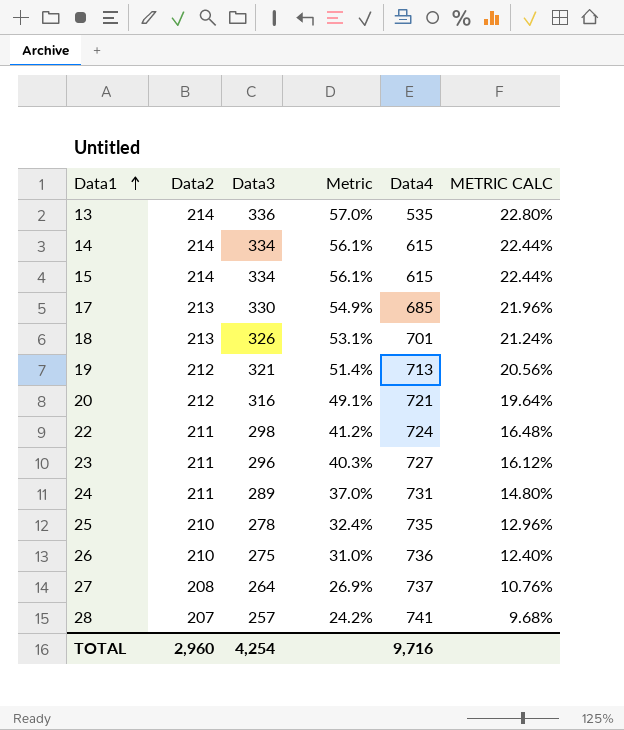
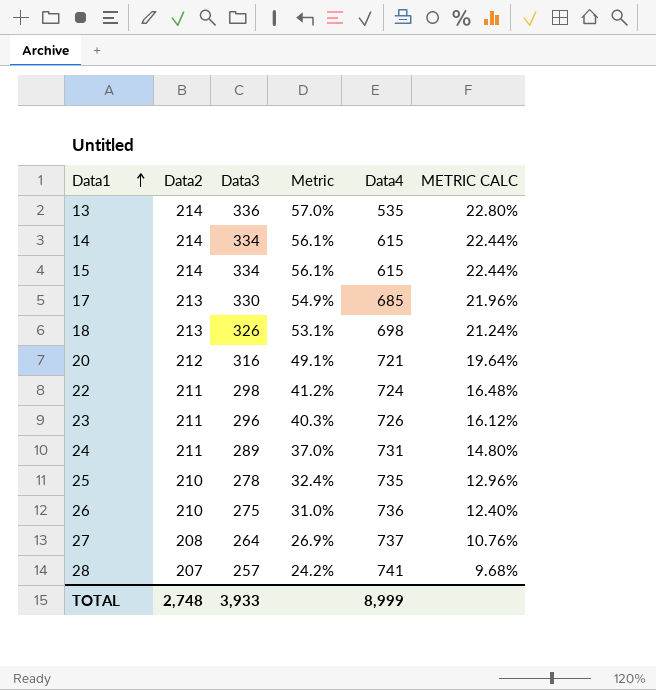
row 19: 212 | 321 | 51.4% | 713 | 20.56% -> none
18 | Data4: 701 -> 698
23 | Data4: 727 -> 726
TOTAL | Data2: 2,960 -> 2,748
TOTAL | Data3: 4,254 -> 3,933
TOTAL | Data4: 9,716 -> 8,999

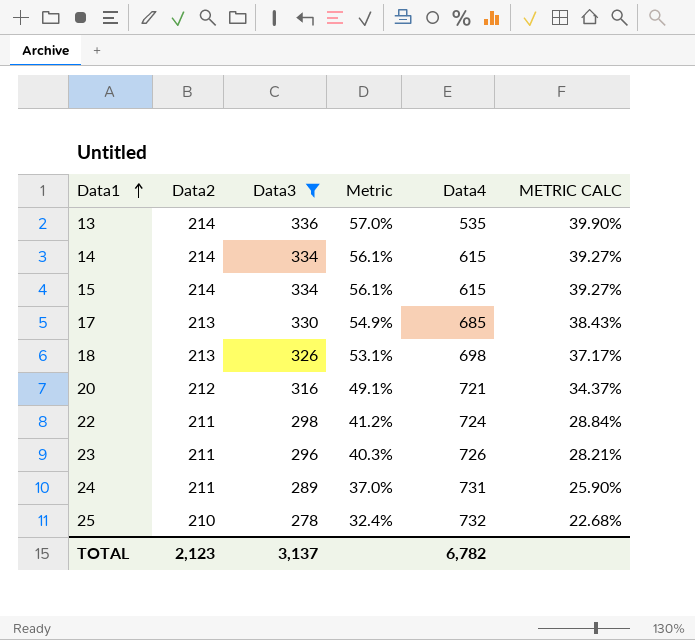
filter: none -> Data3 >= 278
column METRIC CALC | formula: [Metric] * 0.4 -> [Metric] * 0.7
25 | Data4: 735 -> 732
TOTAL | Data2: 2,748 -> 2,123
TOTAL | Data3: 3,933 -> 3,137
TOTAL | Data4: 8,999 -> 6,782

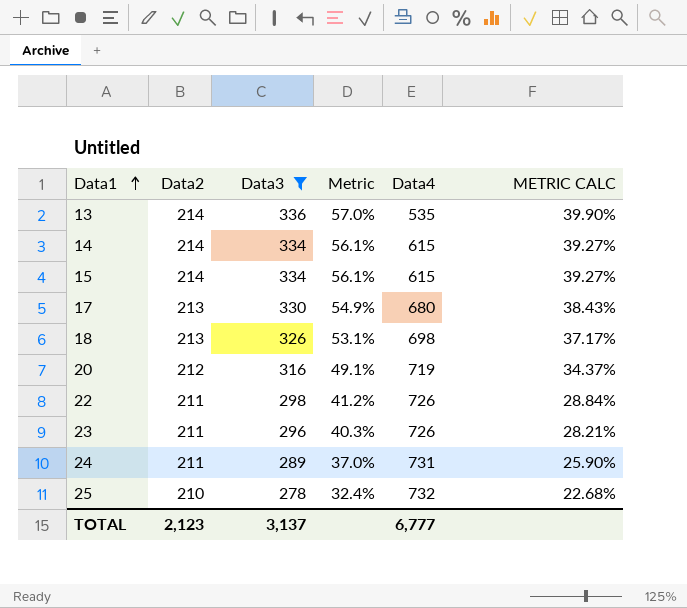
17 | Data4: 685 -> 680
20 | Data4: 721 -> 719
22 | Data4: 724 -> 726
TOTAL | Data4: 6,782 -> 6,777

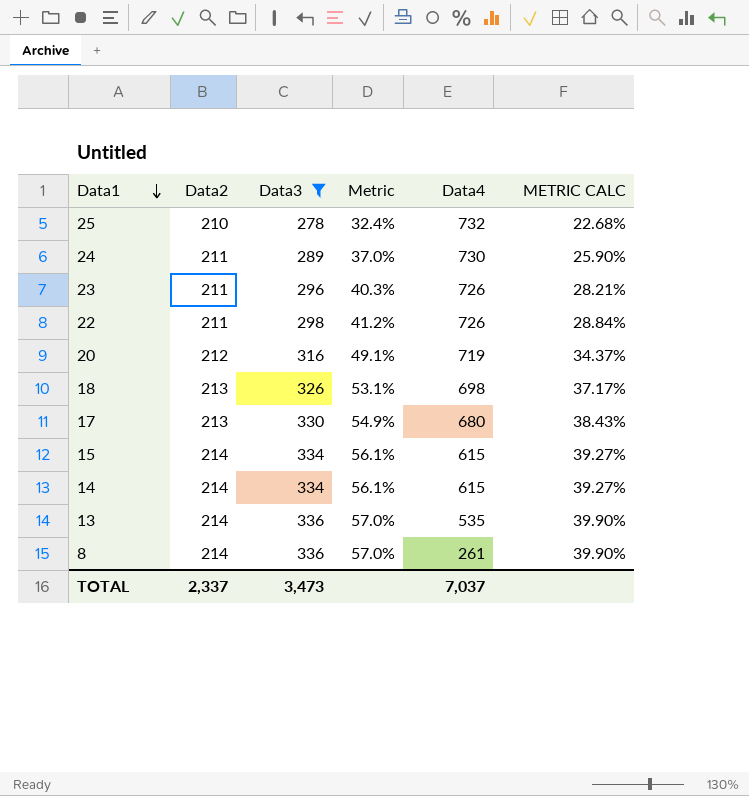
row order: Data1 ascending -> Data1 descending
24 | Data4: 731 -> 730
row 8: none -> 214 | 336 | 57.0% | 261 | 39.90%
TOTAL | Data2: 2,123 -> 2,337
TOTAL | Data3: 3,137 -> 3,473
TOTAL | Data4: 6,777 -> 7,037

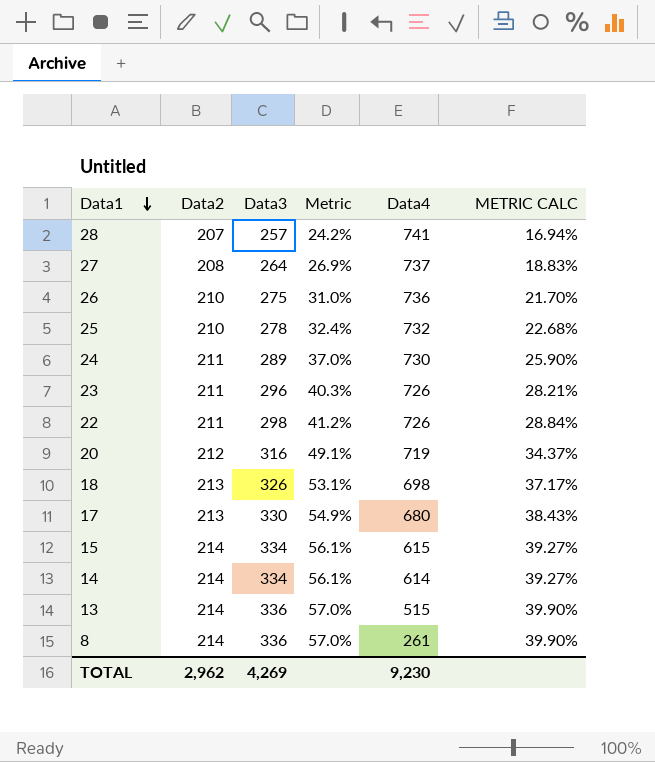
filter: Data3 >= 278 -> none
14 | Data4: 615 -> 614
13 | Data4: 535 -> 515
TOTAL | Data2: 2,337 -> 2,962
TOTAL | Data3: 3,473 -> 4,269
TOTAL | Data4: 7,037 -> 9,230

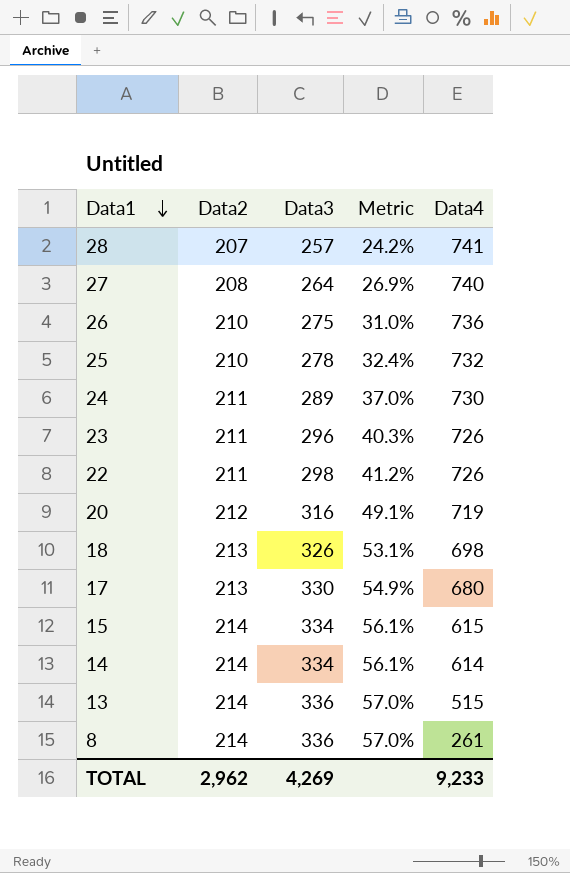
column METRIC CALC | formula: [Metric] * 0.7 -> none
27 | Data4: 737 -> 740
TOTAL | Data4: 9,230 -> 9,233

